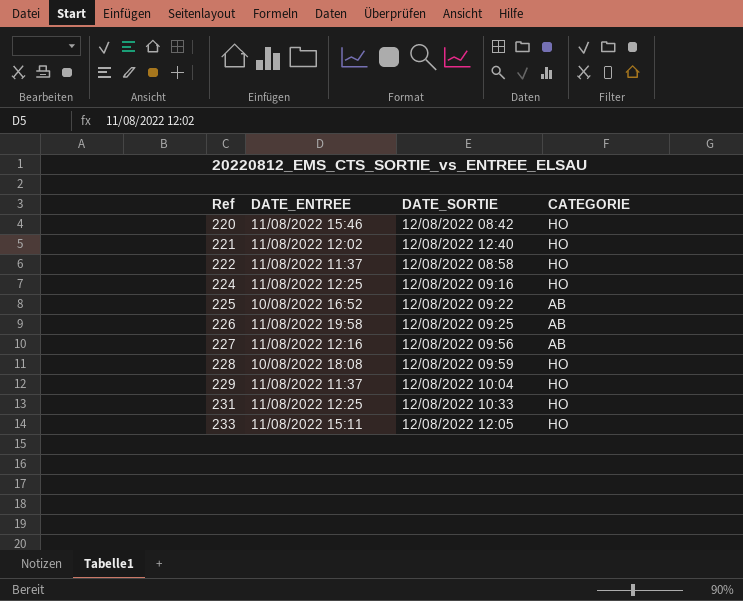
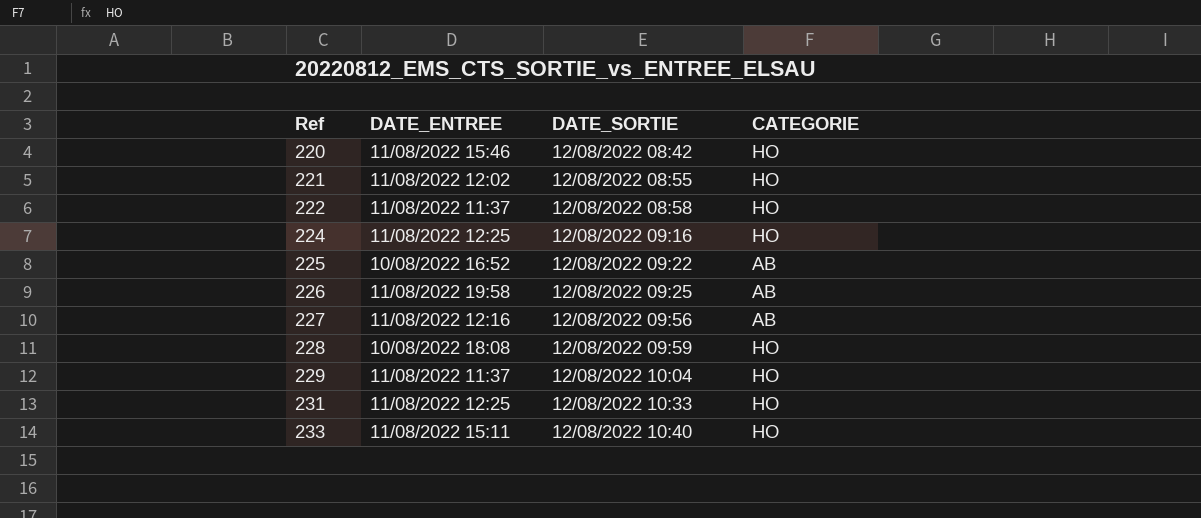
221 | DATE_SORTIE: 12/08/2022 12:40 -> 12/08/2022 08:55
233 | DATE_SORTIE: 12/08/2022 12:05 -> 12/08/2022 10:40

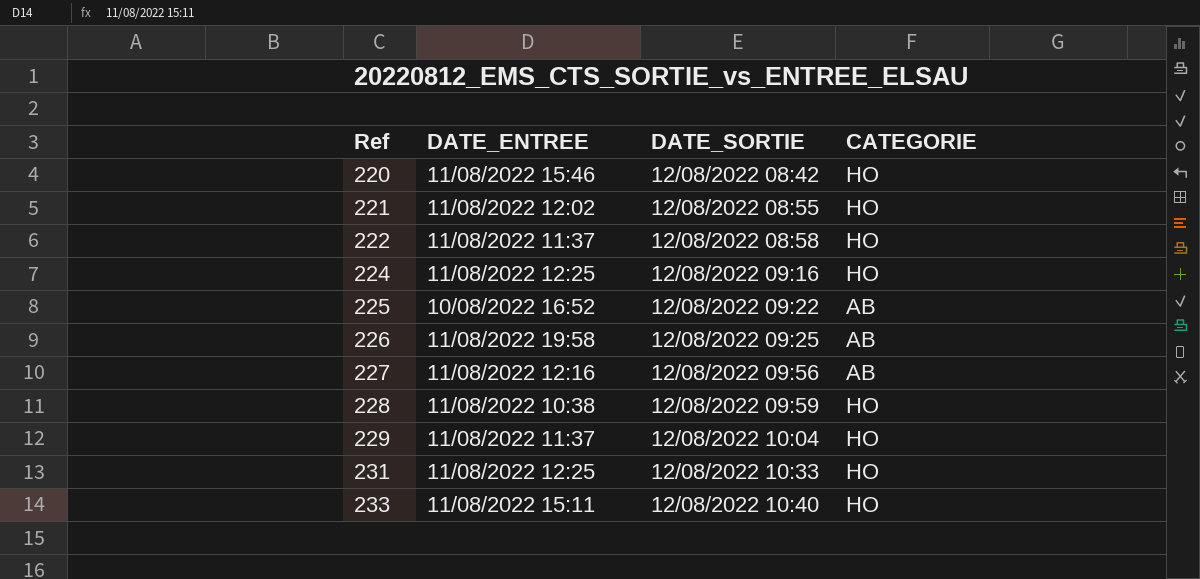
228 | DATE_ENTREE: 10/08/2022 18:08 -> 11/08/2022 10:38

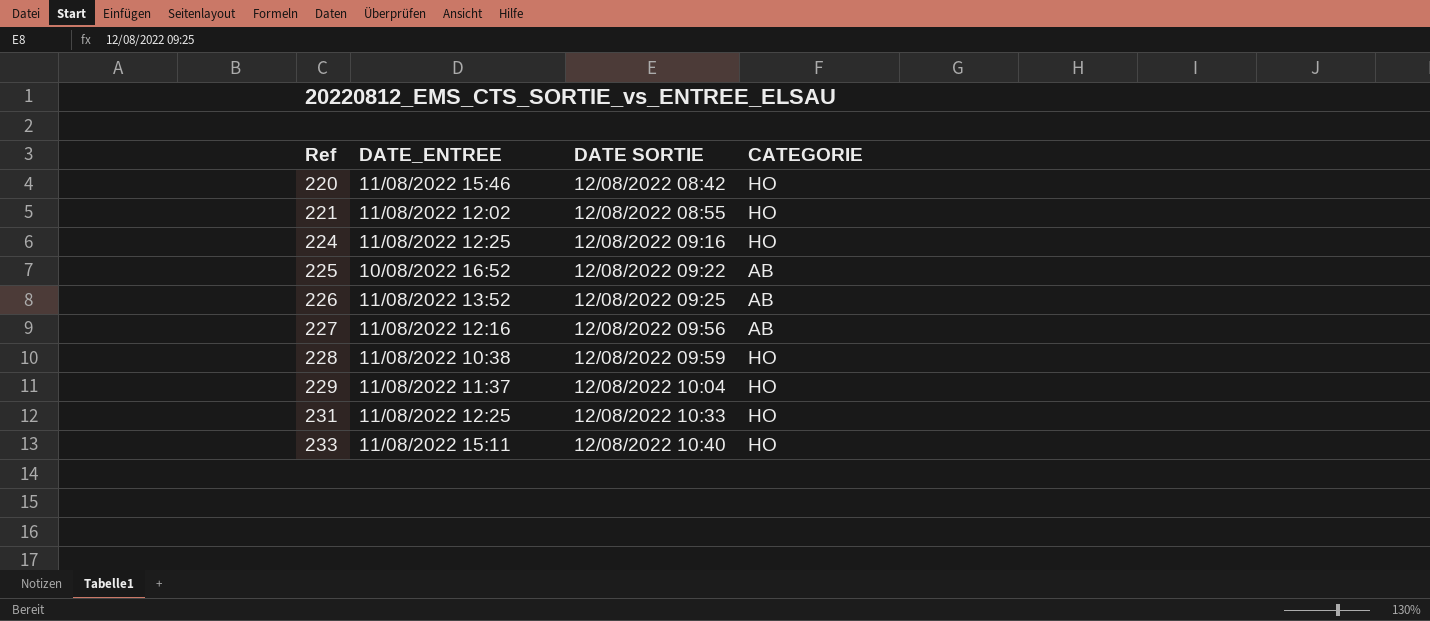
column name: DATE_SORTIE -> DATE SORTIE
row 222: 11/08/2022 11:37 | 12/08/2022 08:58 | HO -> none
226 | DATE_ENTREE: 11/08/2022 19:58 -> 11/08/2022 13:52

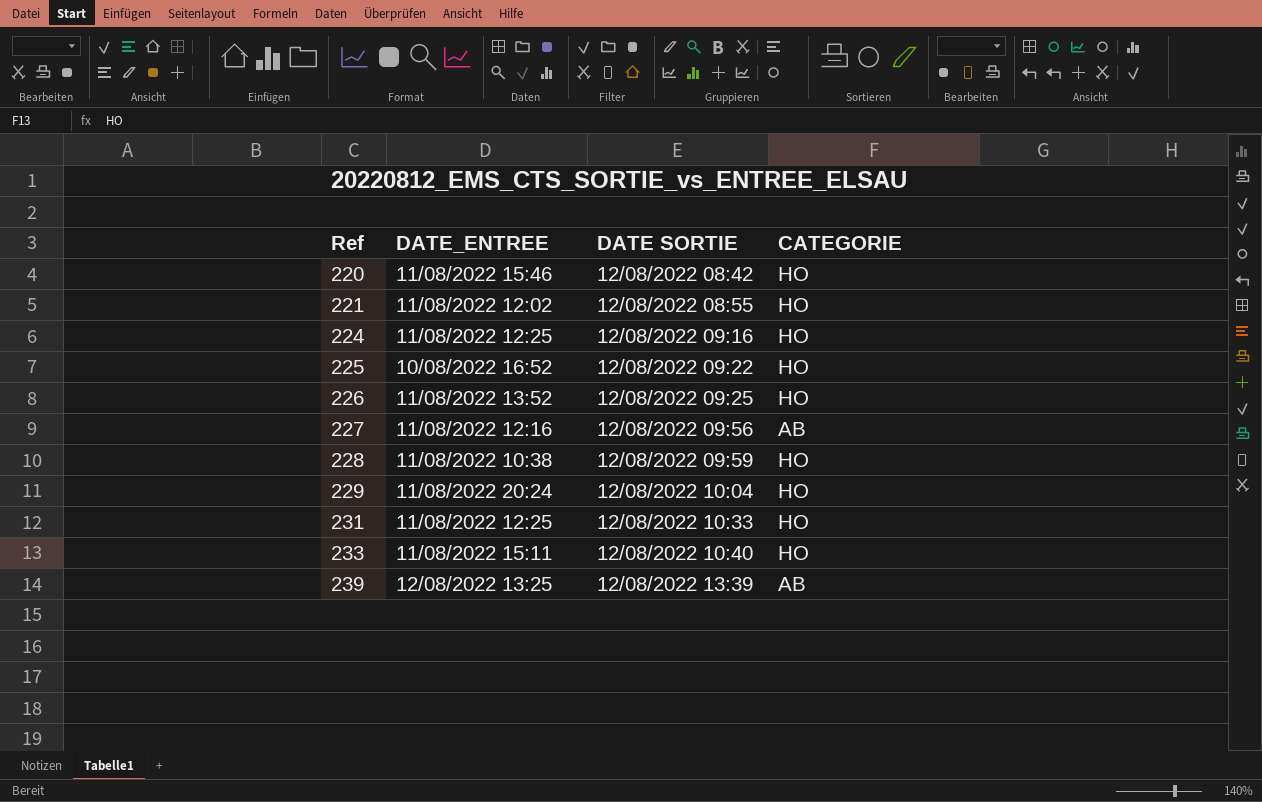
225 | CATEGORIE: AB -> HO
226 | CATEGORIE: AB -> HO
229 | DATE_ENTREE: 11/08/2022 11:37 -> 11/08/2022 20:24
row 239: none -> 12/08/2022 13:25 | 12/08/2022 13:39 | AB

